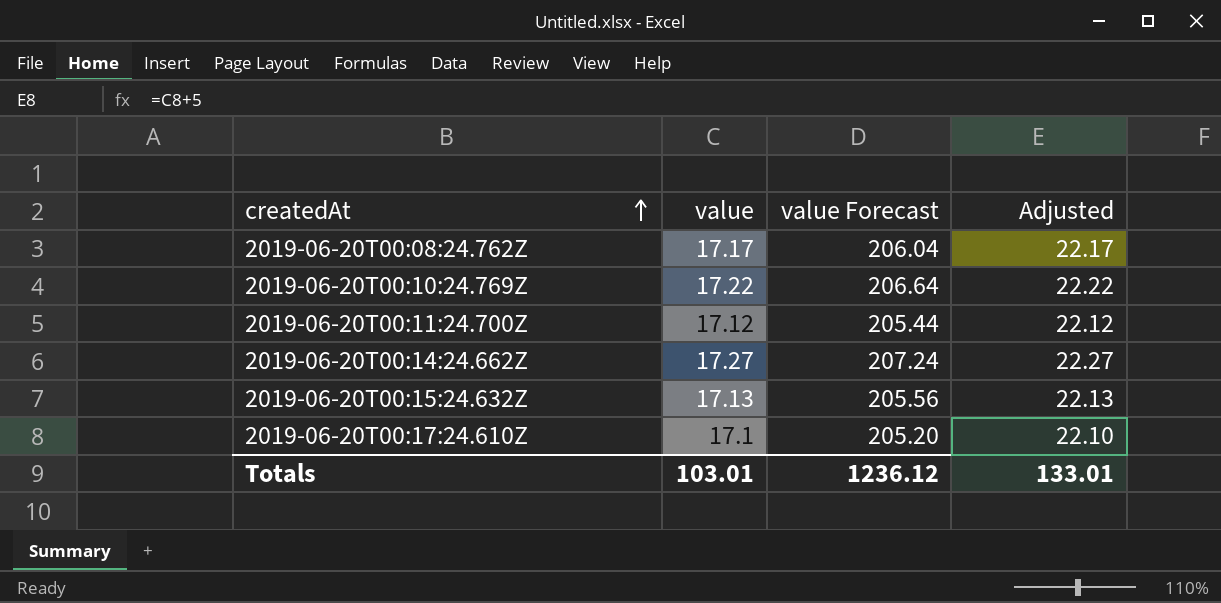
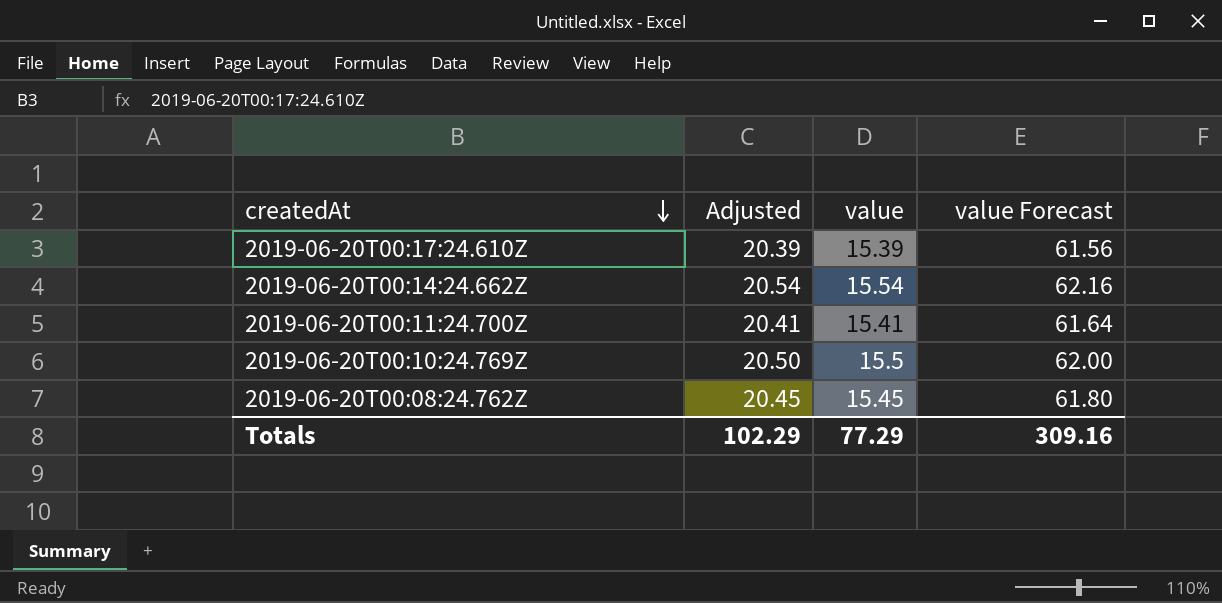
row order: createdAt ascending -> createdAt descending
column Adjusted | position: 4 -> 2
column value Forecast | formula: [value] * 12 -> [value] * 4
row 2019-06-20T00:15:24.632Z: 17.13 | 205.56 | 22.13 -> none
2019-06-20T00:17:24.610Z | Adjusted: 22.10 -> 20.39
2019-06-20T00:17:24.610Z | value: 17.1 -> 15.39
2019-06-20T00:14:24.662Z | Adjusted: 22.27 -> 20.54
2019-06-20T00:14:24.662Z | value: 17.27 -> 15.54
2019-06-20T00:11:24.700Z | Adjusted: 22.12 -> 20.41
2019-06-20T00:11:24.700Z | value: 17.12 -> 15.41
2019-06-20T00:10:24.769Z | Adjusted: 22.22 -> 20.50
2019-06-20T00:10:24.769Z | value: 17.22 -> 15.5
2019-06-20T00:08:24.762Z | Adjusted: 22.17 -> 20.45
2019-06-20T00:08:24.762Z | value: 17.17 -> 15.45
Totals | Adjusted: 133.01 -> 102.29
Totals | value: 103.01 -> 77.29
Totals | value Forecast: 1236.12 -> 309.16

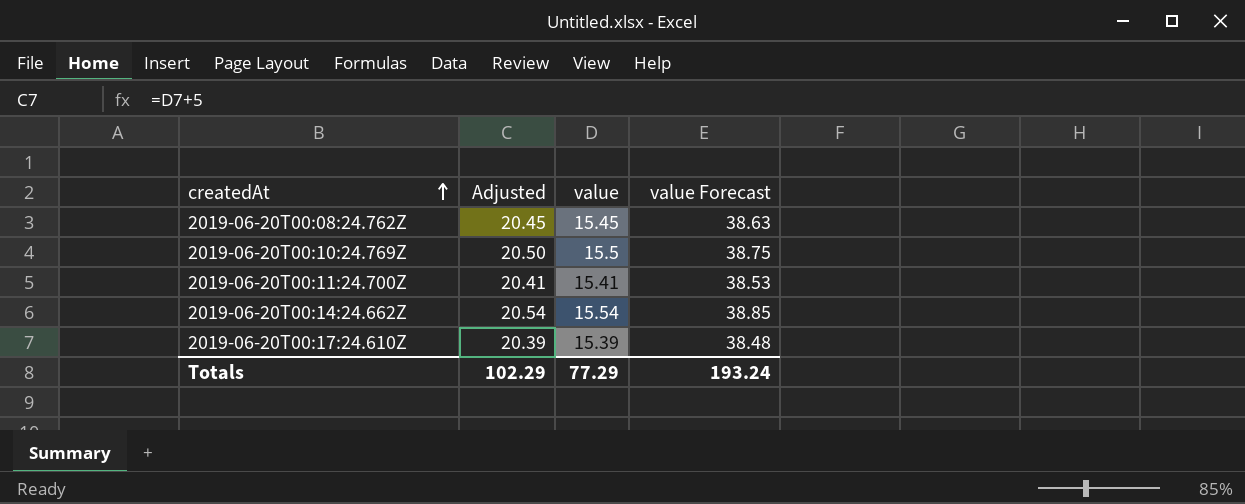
row order: createdAt descending -> createdAt ascending
column value Forecast | formula: [value] * 4 -> [value] * 2.5
Totals | value Forecast: 309.16 -> 193.24

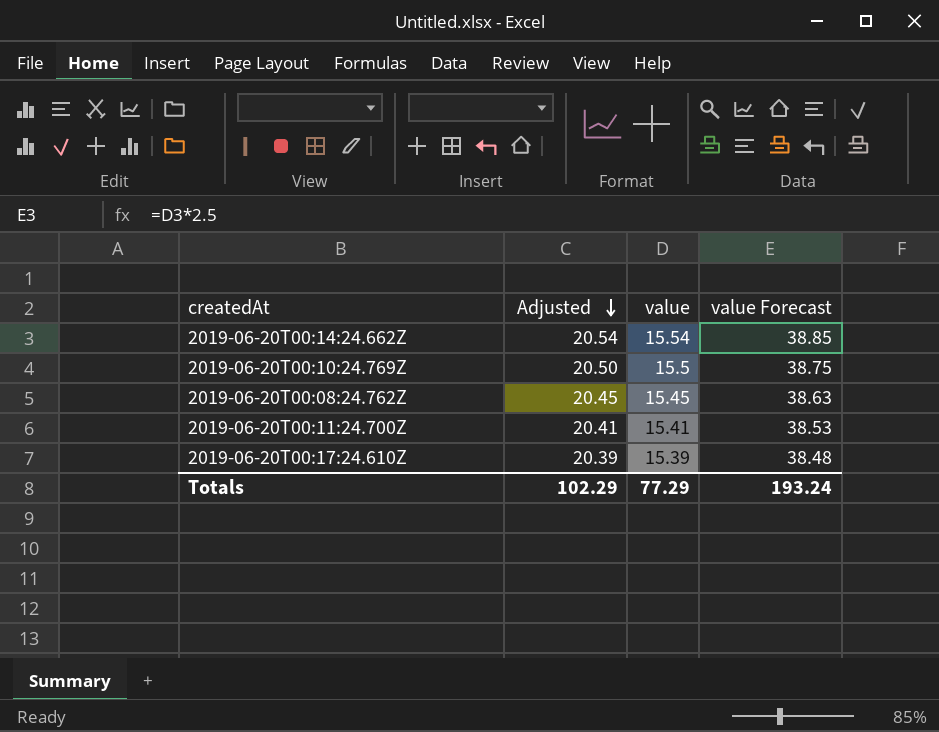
row order: createdAt ascending -> Adjusted descending

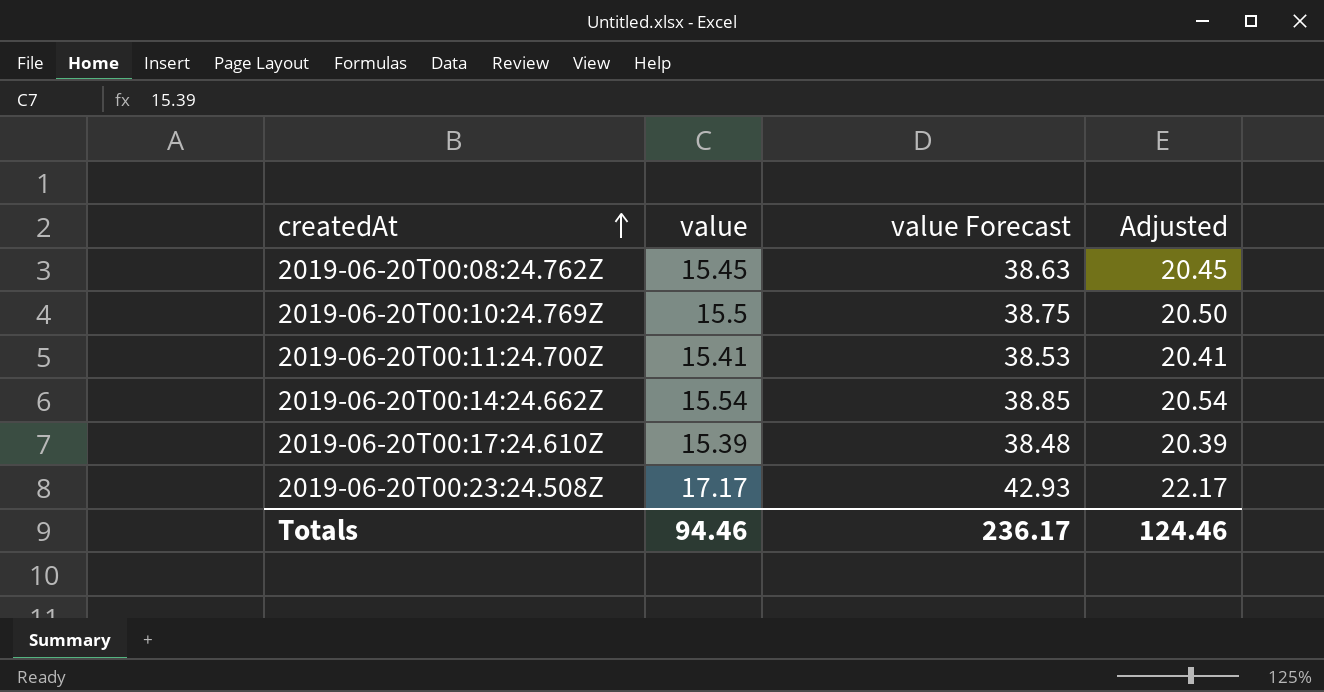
row order: Adjusted descending -> createdAt ascending
column Adjusted | position: 2 -> 4
row 2019-06-20T00:23:24.508Z: none -> 17.17 | 42.93 | 22.17
Totals | value: 77.29 -> 94.46
Totals | value Forecast: 193.24 -> 236.17
Totals | Adjusted: 102.29 -> 124.46

